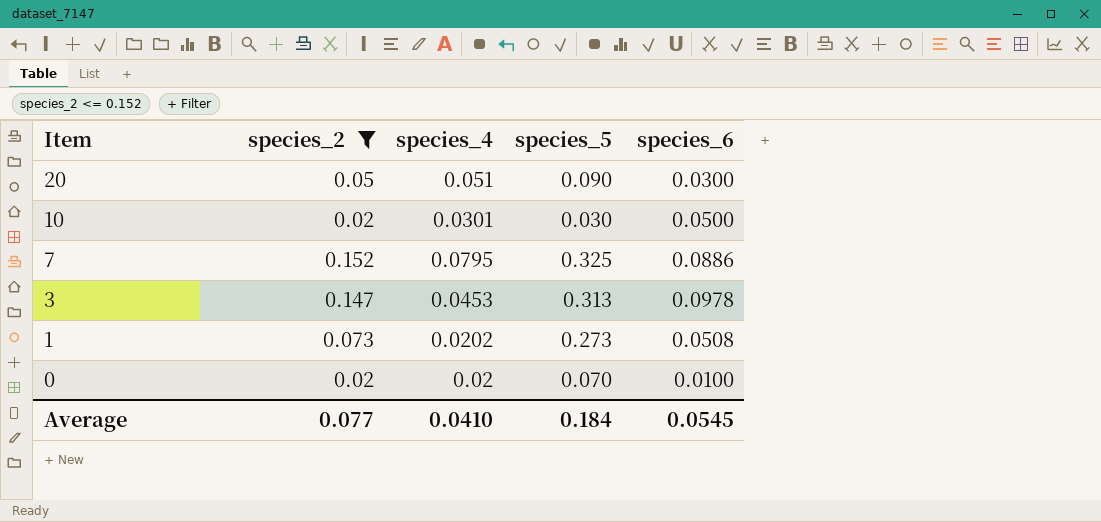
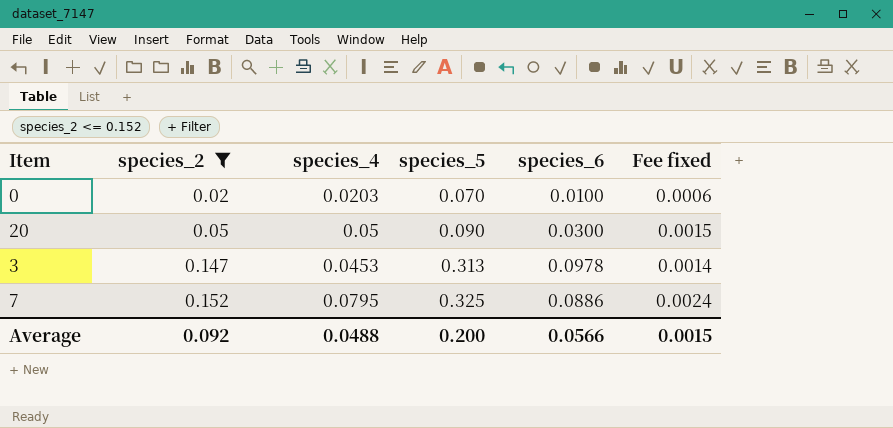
row order: Item descending -> species_2 ascending
column Fee fixed | formula: none -> [species_4] * 0.03
row 10: 0.02 | 0.0301 | 0.030 | 0.0500 -> none
row 1: 0.073 | 0.0202 | 0.273 | 0.0508 -> none
0 | species_4: 0.02 -> 0.0203
20 | species_4: 0.051 -> 0.05
Average | species_2: 0.077 -> 0.092
Average | species_4: 0.0410 -> 0.0488
Average | species_5: 0.184 -> 0.200
Average | species_6: 0.0545 -> 0.0566

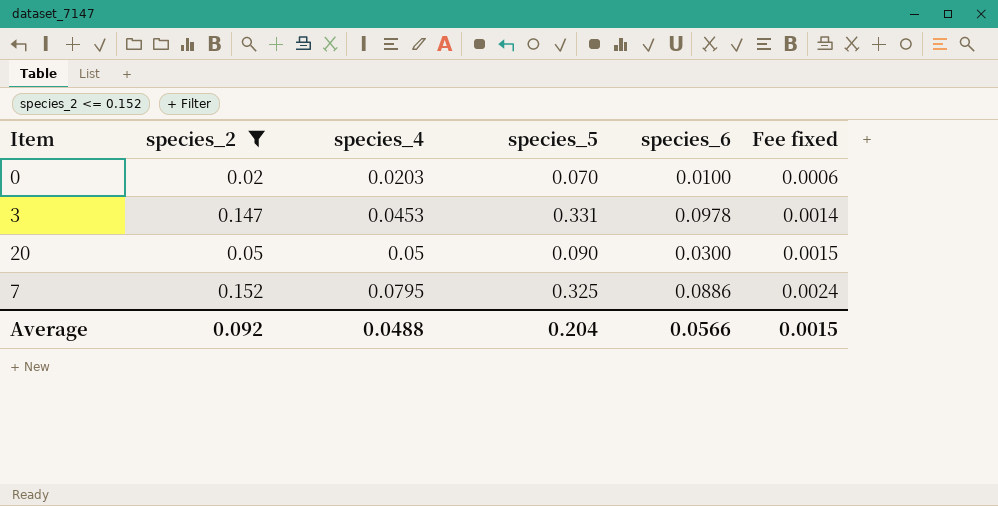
row order: species_2 ascending -> species_4 ascending
3 | species_5: 0.313 -> 0.331
Average | species_5: 0.200 -> 0.204

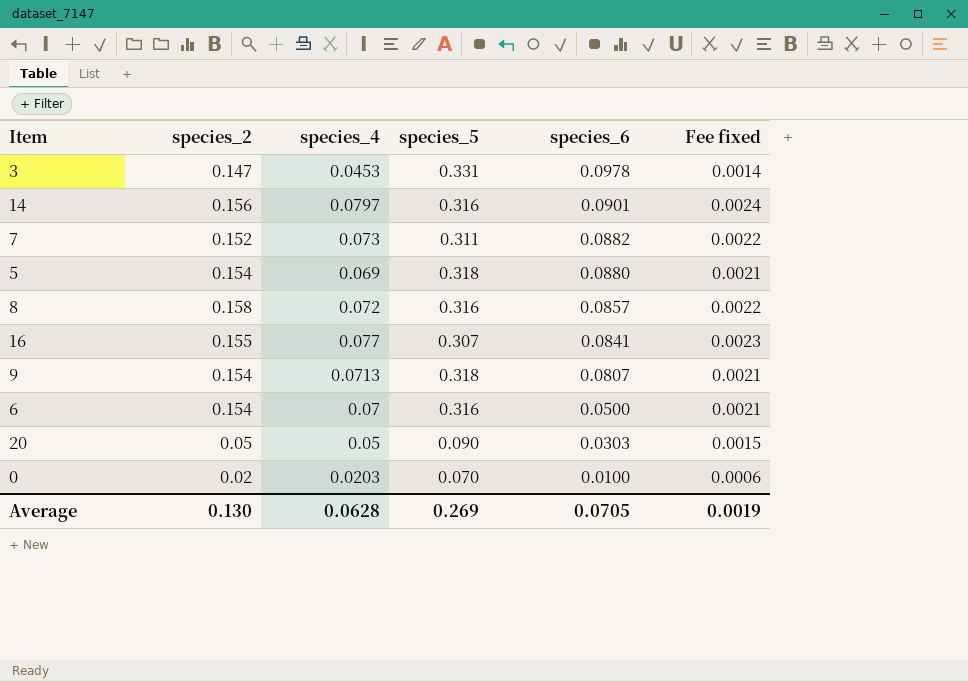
filter: species_2 <= 0.152 -> none
row order: species_4 ascending -> species_6 descending
7 | species_4: 0.0795 -> 0.073
7 | species_5: 0.325 -> 0.311
7 | species_6: 0.0886 -> 0.0882
7 | Fee fixed: 0.0024 -> 0.0022
20 | species_6: 0.0300 -> 0.0303
Average | species_2: 0.092 -> 0.130
Average | species_4: 0.0488 -> 0.0628
Average | species_5: 0.204 -> 0.269
Average | species_6: 0.0566 -> 0.0705
Average | Fee fixed: 0.0015 -> 0.0019

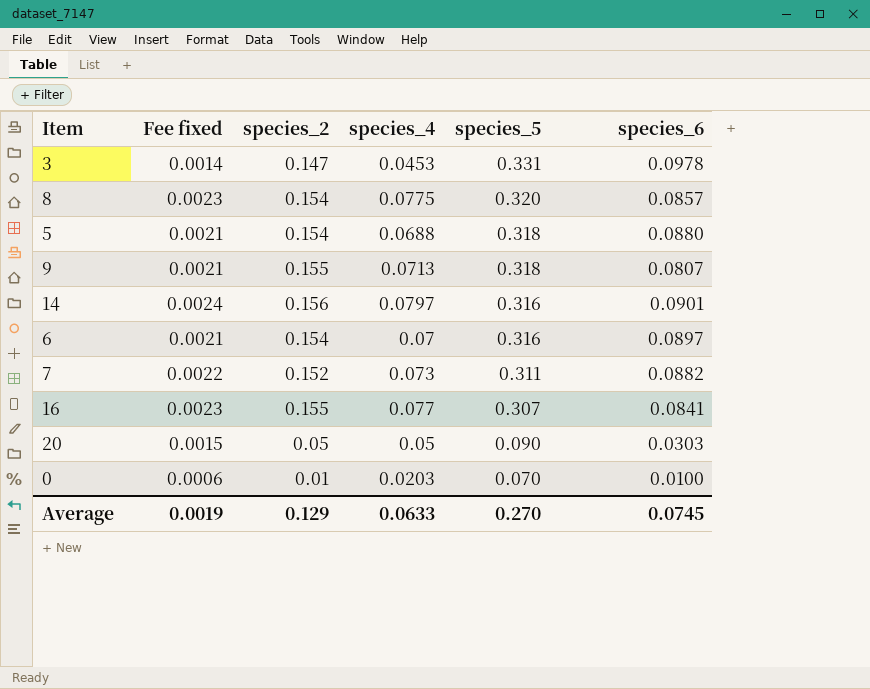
row order: species_6 descending -> species_5 descending
column Fee fixed | position: 6 -> 2
8 | Fee fixed: 0.0022 -> 0.0023
8 | species_2: 0.158 -> 0.154
8 | species_4: 0.072 -> 0.0775
8 | species_5: 0.316 -> 0.320
5 | species_4: 0.069 -> 0.0688
9 | species_2: 0.154 -> 0.155
6 | species_6: 0.0500 -> 0.0897
0 | species_2: 0.02 -> 0.01
Average | species_2: 0.130 -> 0.129
Average | species_4: 0.0628 -> 0.0633
Average | species_5: 0.269 -> 0.270
Average | species_6: 0.0705 -> 0.0745

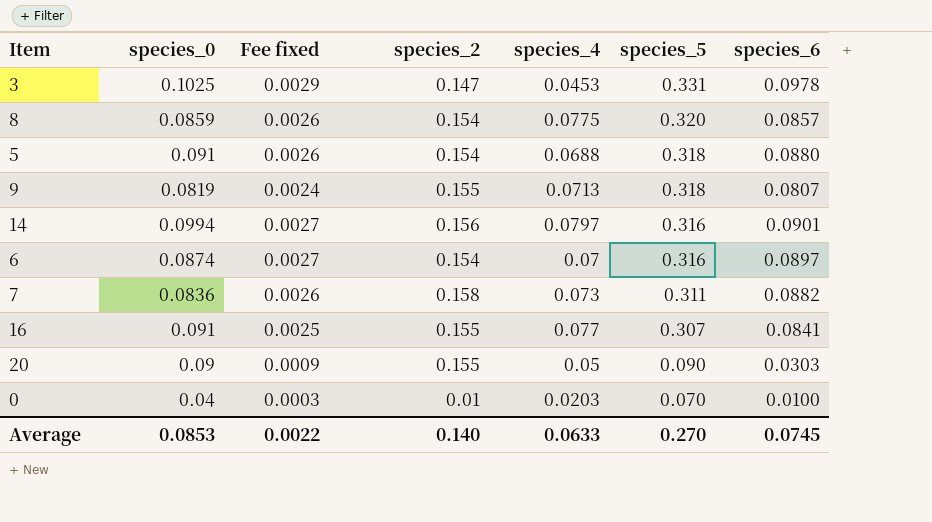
column species_0 | position: none -> 2
column Fee fixed | formula: [species_4] * 0.03 -> [species_6] * 0.03
7 | species_2: 0.152 -> 0.158
20 | species_2: 0.05 -> 0.155
Average | Fee fixed: 0.0019 -> 0.0022
Average | species_2: 0.129 -> 0.140

